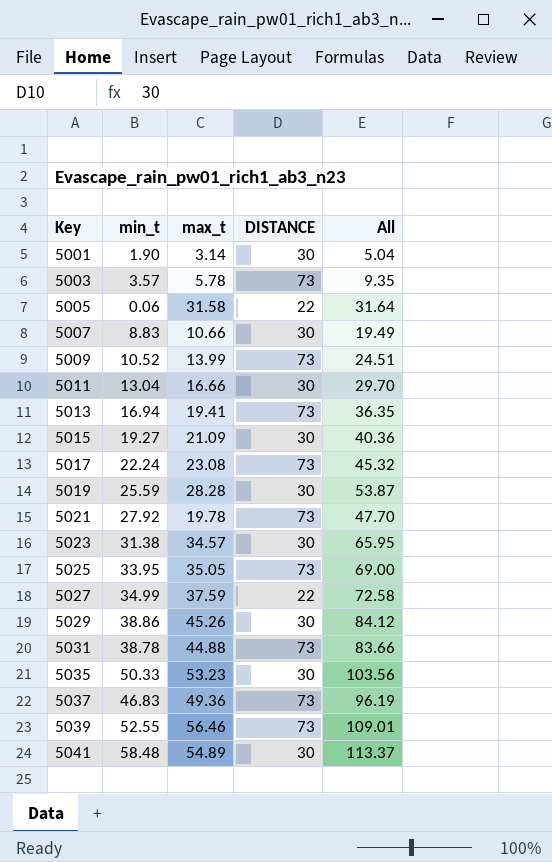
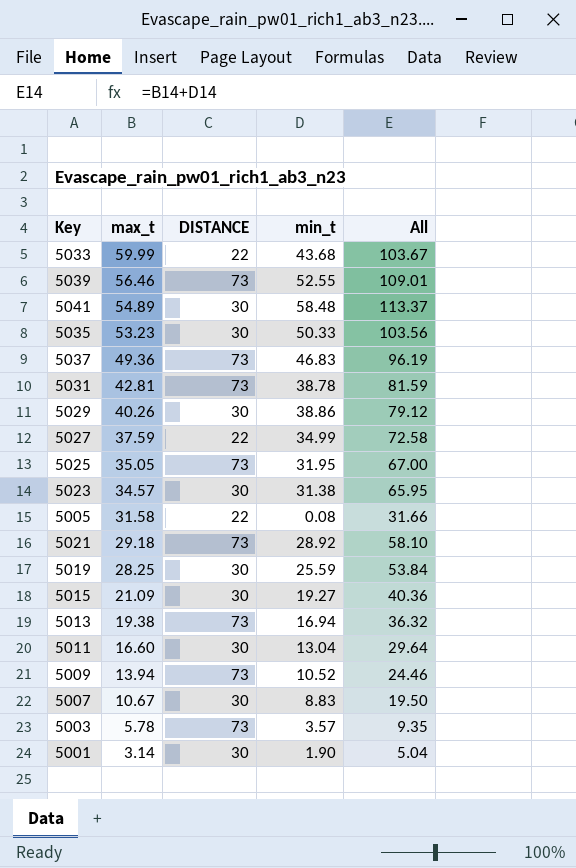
row order: Key ascending -> max_t descending
column min_t | position: 2 -> 4
row 5017: 22.24 | 23.08 | 73 | 45.32 -> none
row 5033: none -> 59.99 | 22 | 43.68 | 103.67
5031 | max_t: 44.88 -> 42.81
5031 | All: 83.66 -> 81.59
5029 | max_t: 45.26 -> 40.26
5029 | All: 84.12 -> 79.12
5025 | min_t: 33.95 -> 31.95
5025 | All: 69.00 -> 67.00
5005 | min_t: 0.06 -> 0.08
5005 | All: 31.64 -> 31.66
5021 | max_t: 19.78 -> 29.18
5021 | min_t: 27.92 -> 28.92
5021 | All: 47.70 -> 58.10
5019 | max_t: 28.28 -> 28.25
5019 | All: 53.87 -> 53.84
5013 | max_t: 19.41 -> 19.38
5013 | All: 36.35 -> 36.32
5011 | max_t: 16.66 -> 16.60
5011 | All: 29.70 -> 29.64
5009 | max_t: 13.99 -> 13.94
5009 | All: 24.51 -> 24.46
5007 | max_t: 10.66 -> 10.67
5007 | All: 19.49 -> 19.50

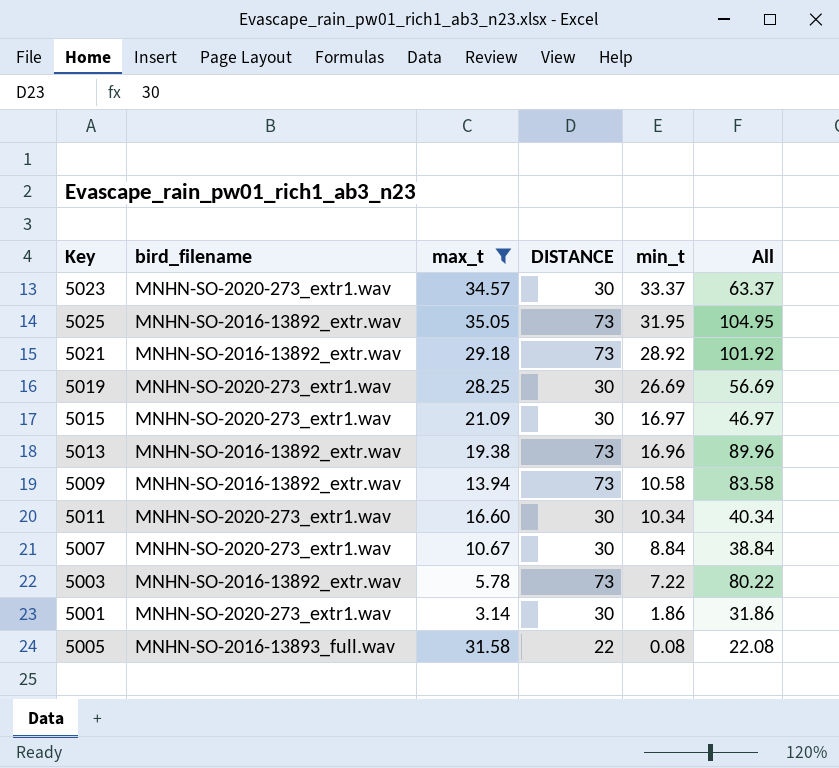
filter: none -> max_t <= 35.05
row order: max_t descending -> min_t descending
column bird_filename | position: none -> 2
column All | formula: [max_t] + [min_t] -> [DISTANCE] + [min_t]
5023 | min_t: 31.38 -> 33.37
5019 | min_t: 25.59 -> 26.69
5015 | min_t: 19.27 -> 16.97
5013 | min_t: 16.94 -> 16.96
5009 | min_t: 10.52 -> 10.58
5011 | min_t: 13.04 -> 10.34
5007 | min_t: 8.83 -> 8.84
5003 | min_t: 3.57 -> 7.22
5001 | min_t: 1.90 -> 1.86

